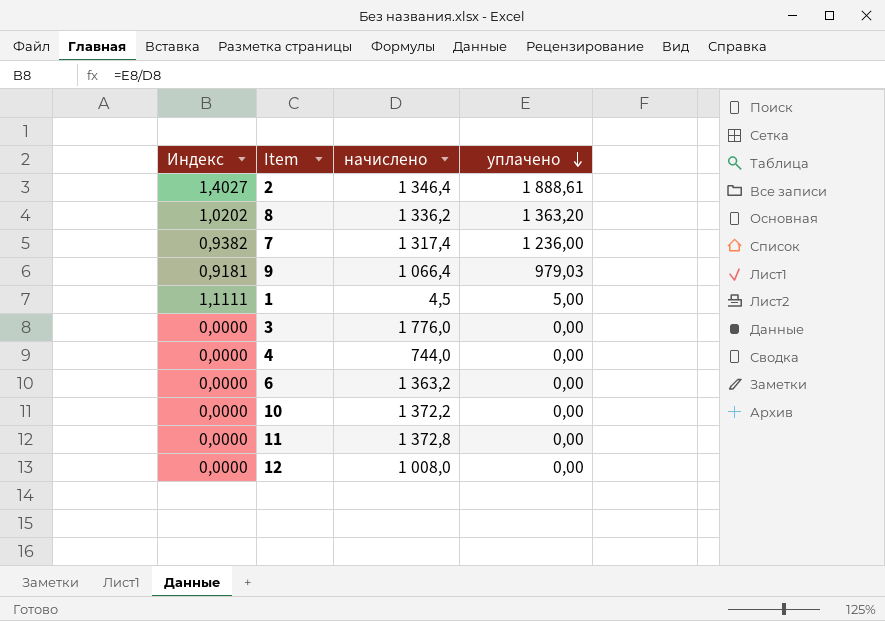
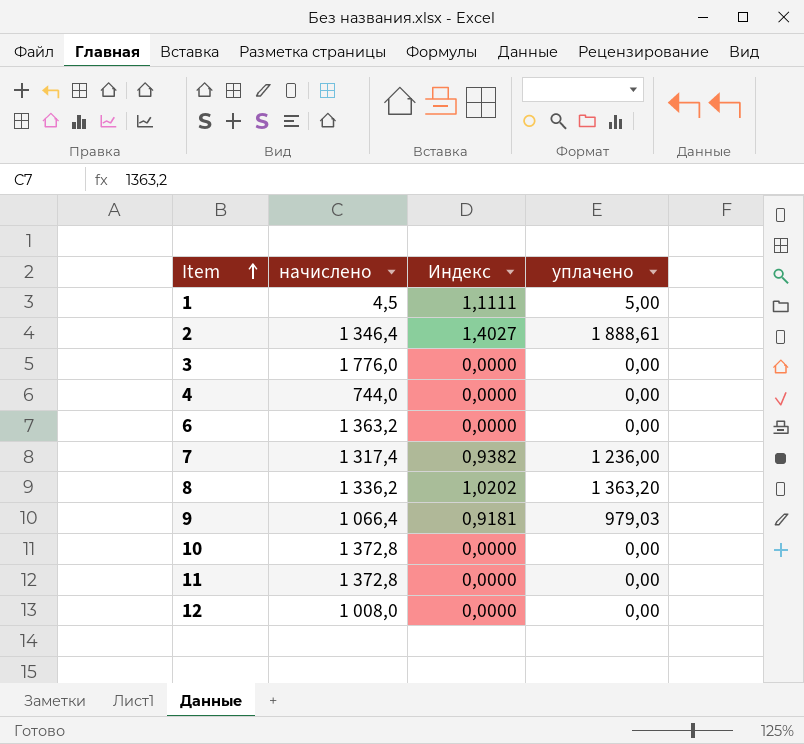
row order: уплачено descending -> Item ascending
column Индекс | position: 1 -> 3
10 | начислено: 1 372,2 -> 1 372,8

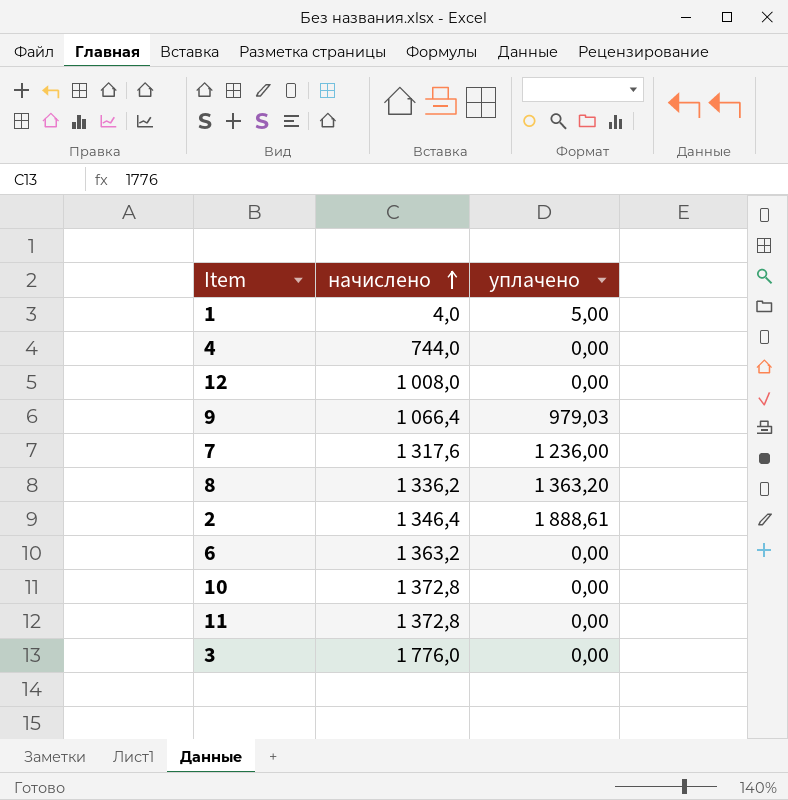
row order: Item ascending -> начислено ascending
column Индекс | formula: [уплачено] / [начислено] -> none
1 | начислено: 4,5 -> 4,0
7 | начислено: 1 317,4 -> 1 317,6

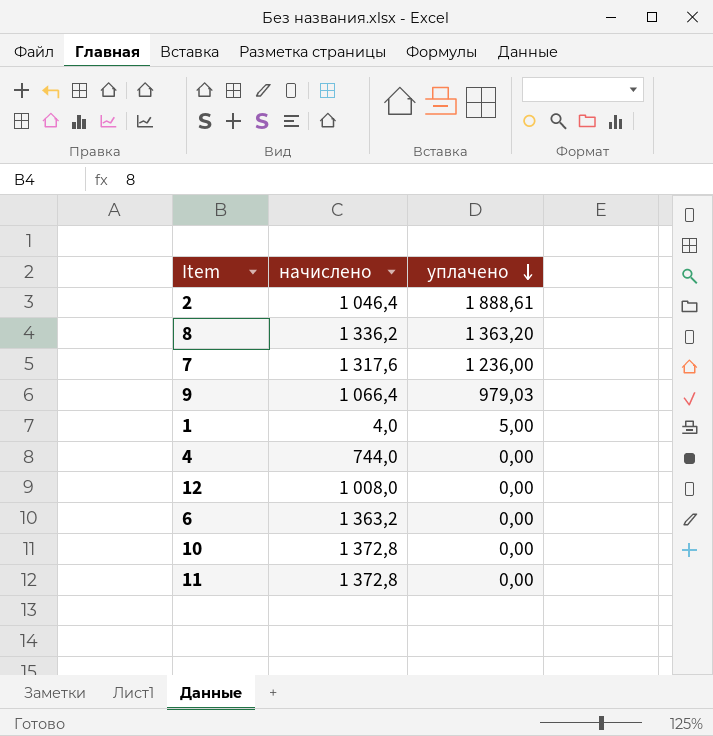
row order: начислено ascending -> уплачено descending
row 3: 1 776,0 | 0,00 -> none
2 | начислено: 1 346,4 -> 1 046,4

